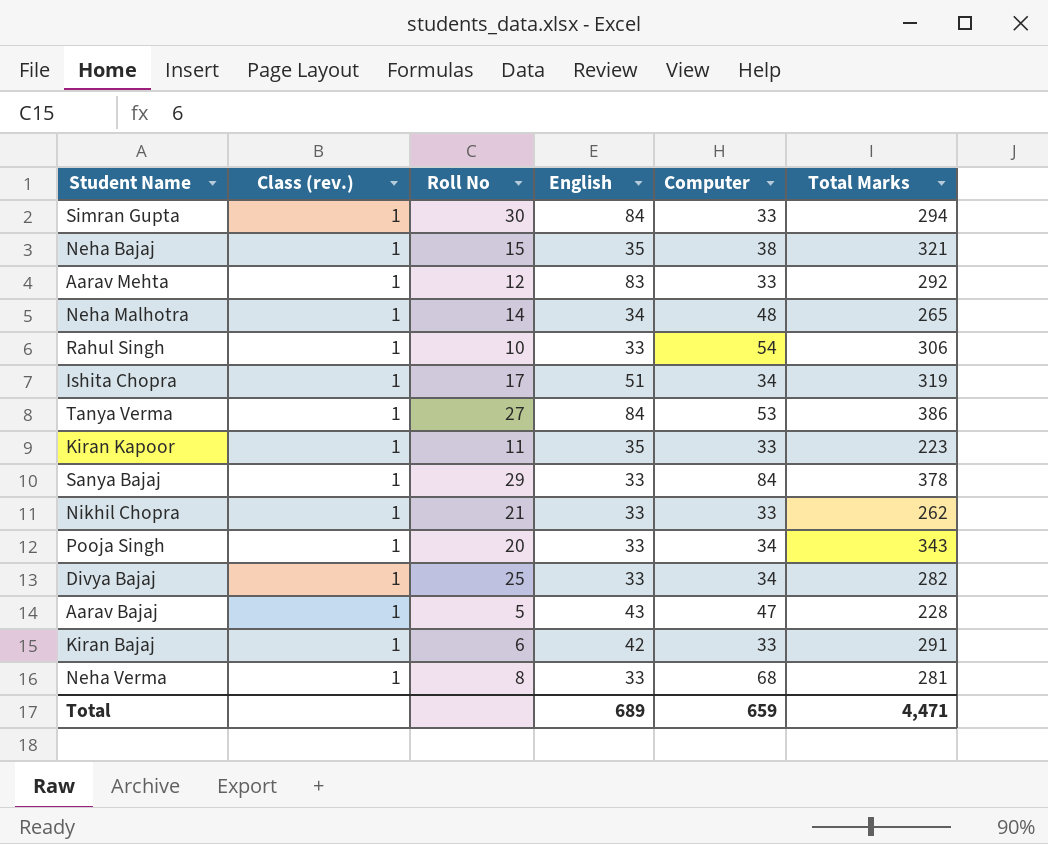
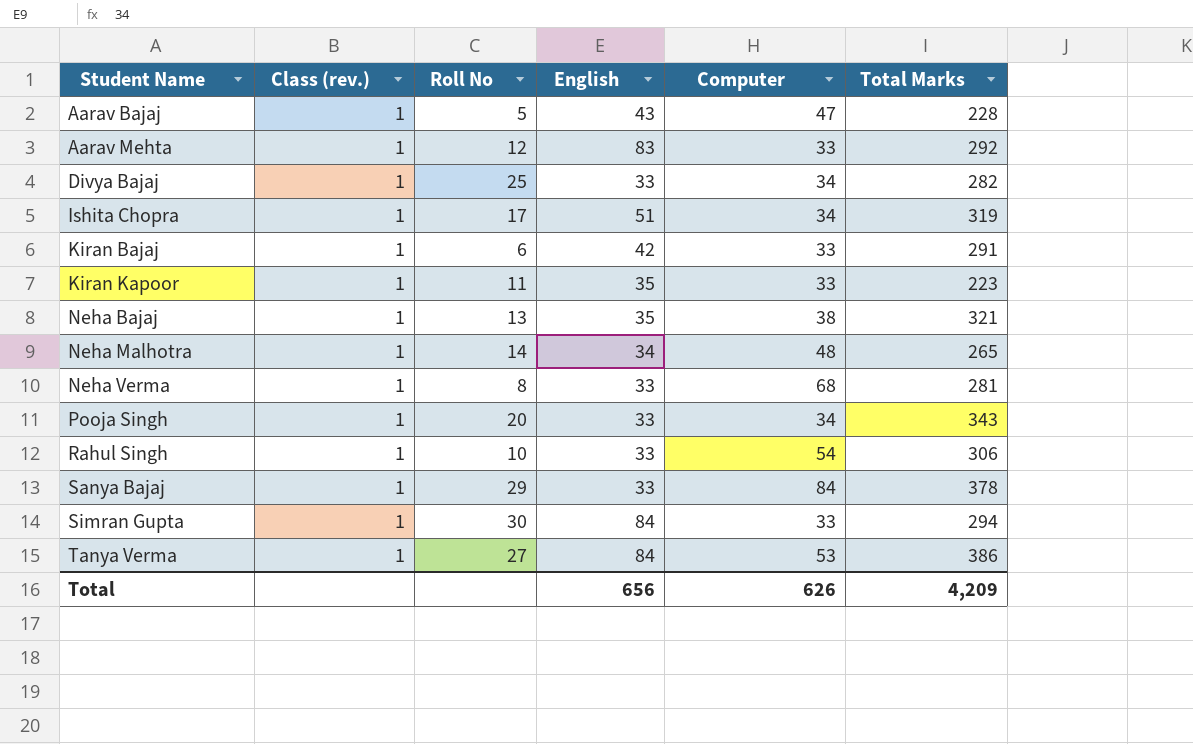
row order: none -> Student Name ascending
row Nikhil Chopra: 1 | 21 | 33 | 33 | 262 -> none
Neha Bajaj | Roll No: 15 -> 13
Total | English: 689 -> 656
Total | Computer: 659 -> 626
Total | Total Marks: 4,471 -> 4,209

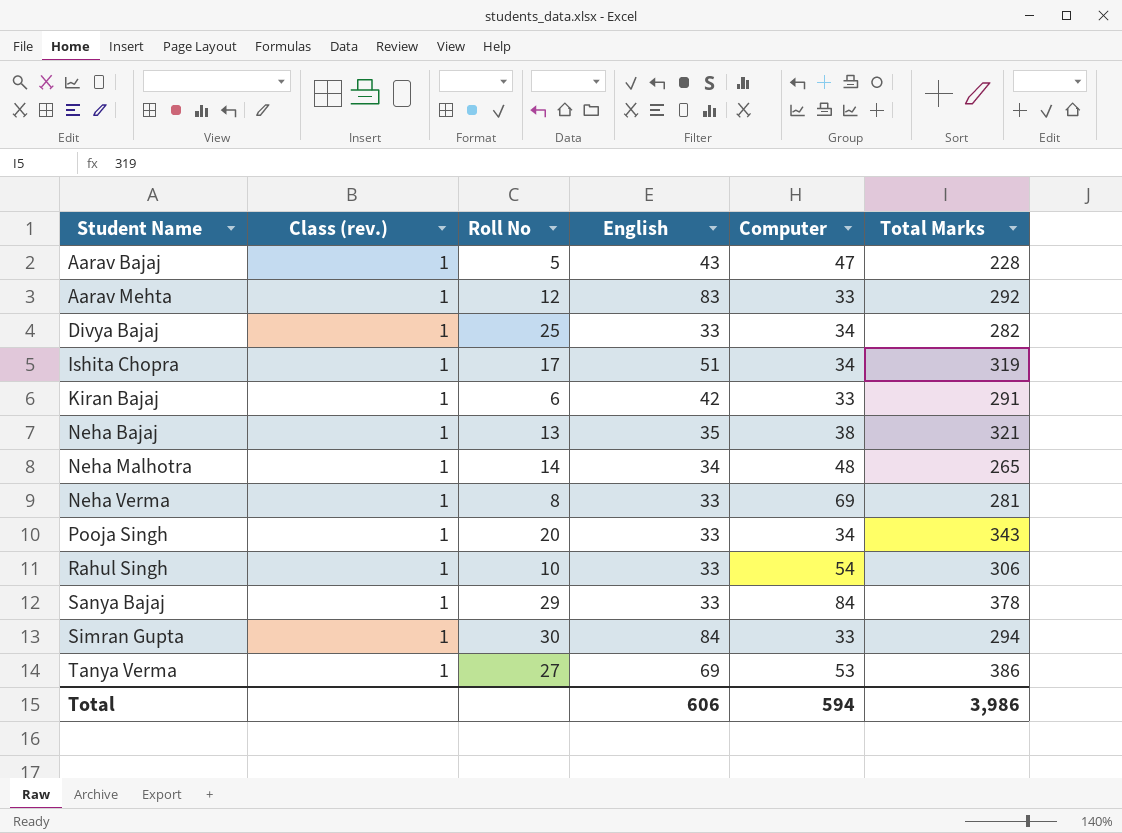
row Kiran Kapoor: 1 | 11 | 35 | 33 | 223 -> none
Neha Verma | Computer: 68 -> 69
Tanya Verma | English: 84 -> 69
Total | English: 656 -> 606
Total | Computer: 626 -> 594
Total | Total Marks: 4,209 -> 3,986

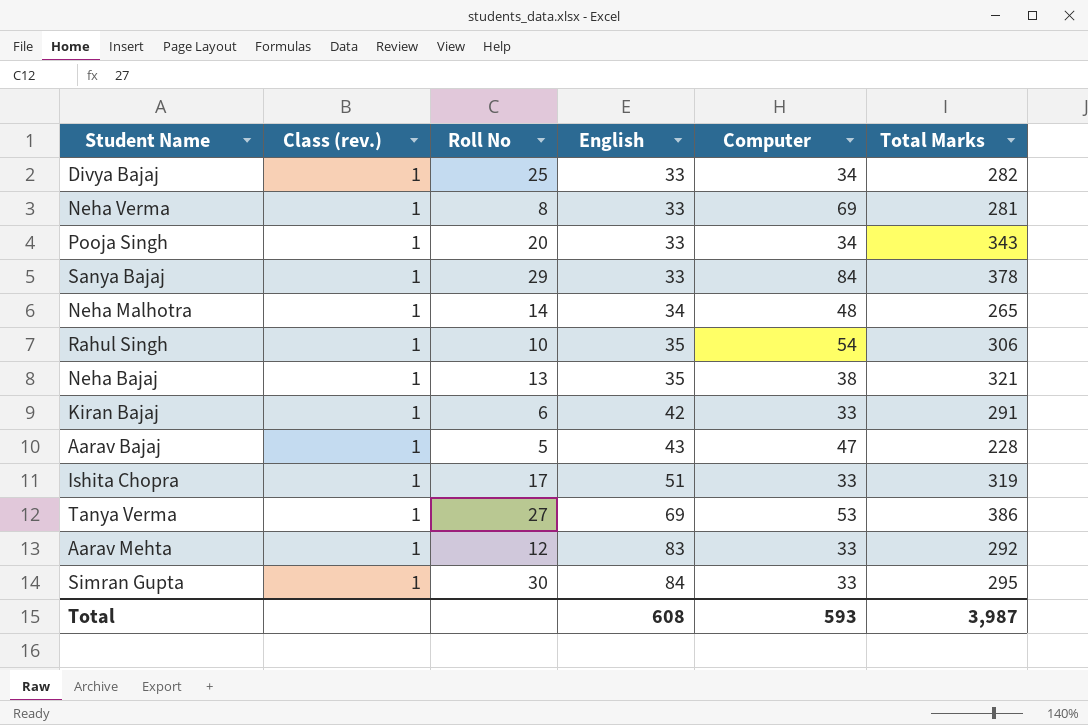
row order: Student Name ascending -> English ascending
Rahul Singh | English: 33 -> 35
Ishita Chopra | Computer: 34 -> 33
Simran Gupta | Total Marks: 294 -> 295
Total | English: 606 -> 608
Total | Computer: 594 -> 593
Total | Total Marks: 3,986 -> 3,987

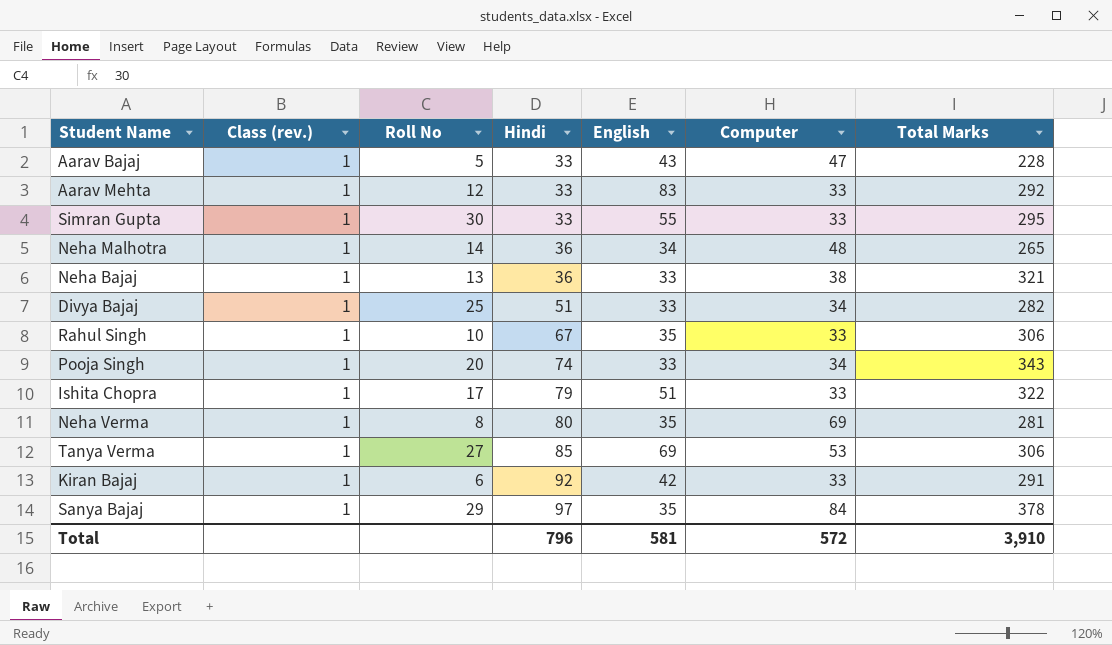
row order: English ascending -> Hindi ascending
column Hindi | position: none -> 4
Simran Gupta | English: 84 -> 55
Neha Bajaj | English: 35 -> 33
Rahul Singh | Computer: 54 -> 33
Ishita Chopra | Total Marks: 319 -> 322
Neha Verma | English: 33 -> 35
Tanya Verma | Total Marks: 386 -> 306
Sanya Bajaj | English: 33 -> 35
Total | English: 608 -> 581
Total | Computer: 593 -> 572
Total | Total Marks: 3,987 -> 3,910

